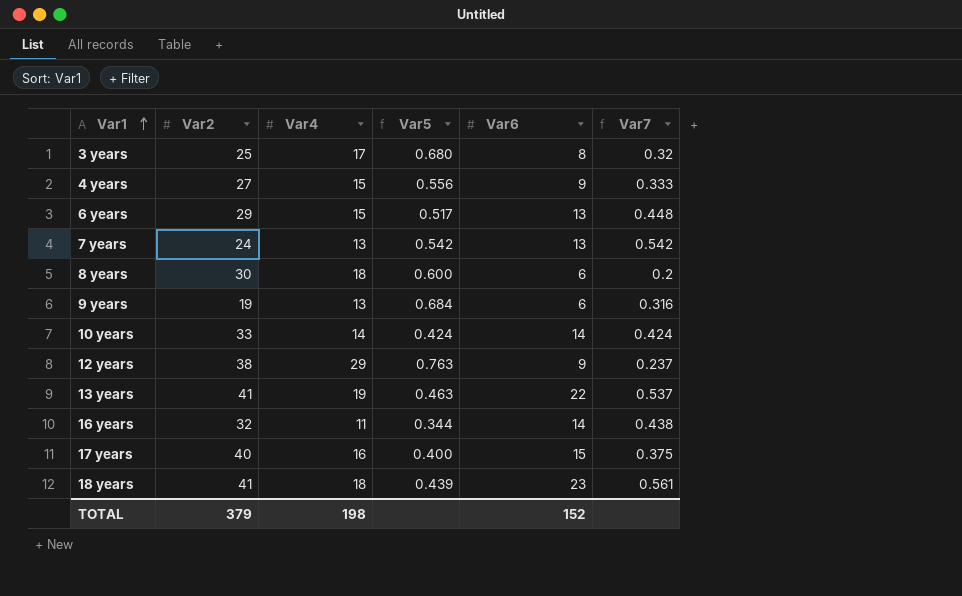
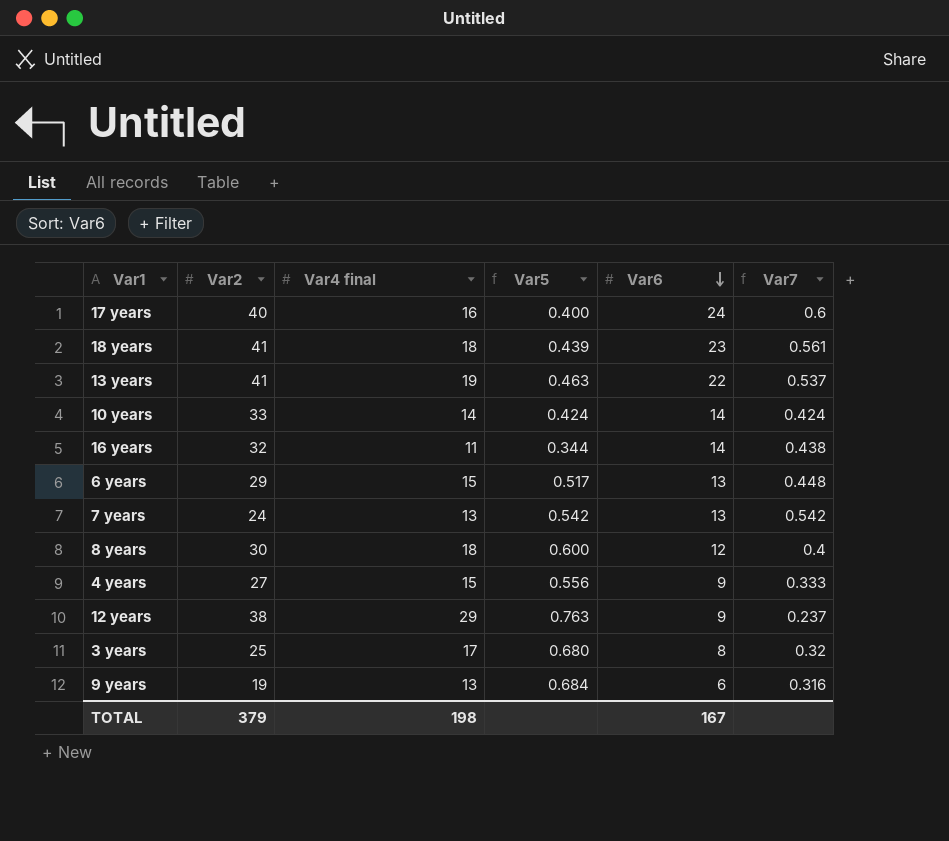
row order: Var1 ascending -> Var6 descending
column name: Var4 -> Var4 final
17 years | Var6: 15 -> 24
17 years | Var7: 0.375 -> 0.6
8 years | Var6: 6 -> 12
8 years | Var7: 0.2 -> 0.4
TOTAL | Var6: 152 -> 167

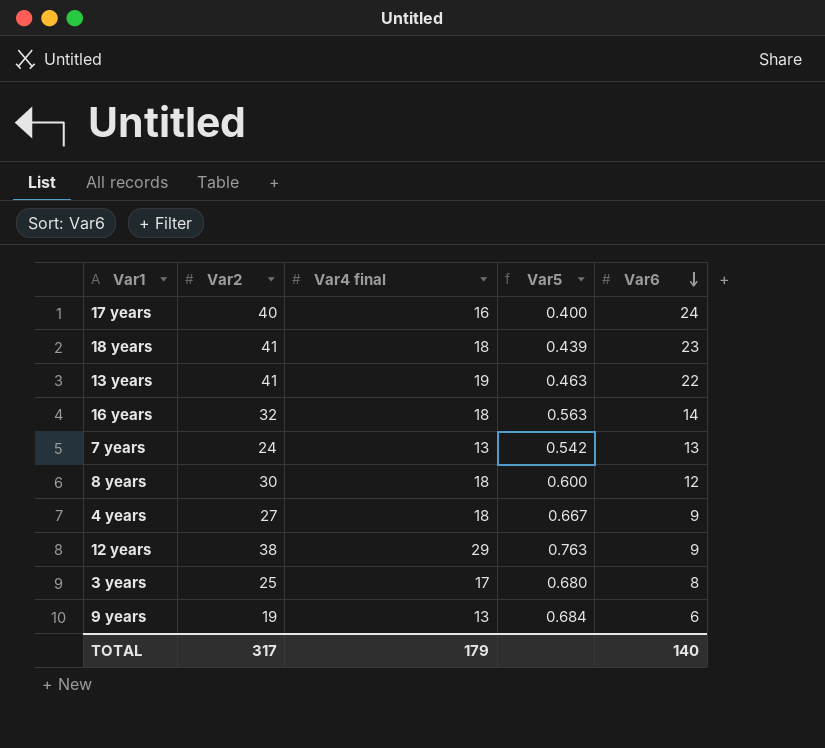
column Var7 | formula: [Var6] / [Var2] -> none
row 10 years: 33 | 14 | 0.424 | 14 | 0.424 -> none
row 6 years: 29 | 15 | 0.517 | 13 | 0.448 -> none
16 years | Var4 final: 11 -> 18
16 years | Var5: 0.344 -> 0.563
4 years | Var4 final: 15 -> 18
4 years | Var5: 0.556 -> 0.667
TOTAL | Var2: 379 -> 317
TOTAL | Var4 final: 198 -> 179
TOTAL | Var6: 167 -> 140

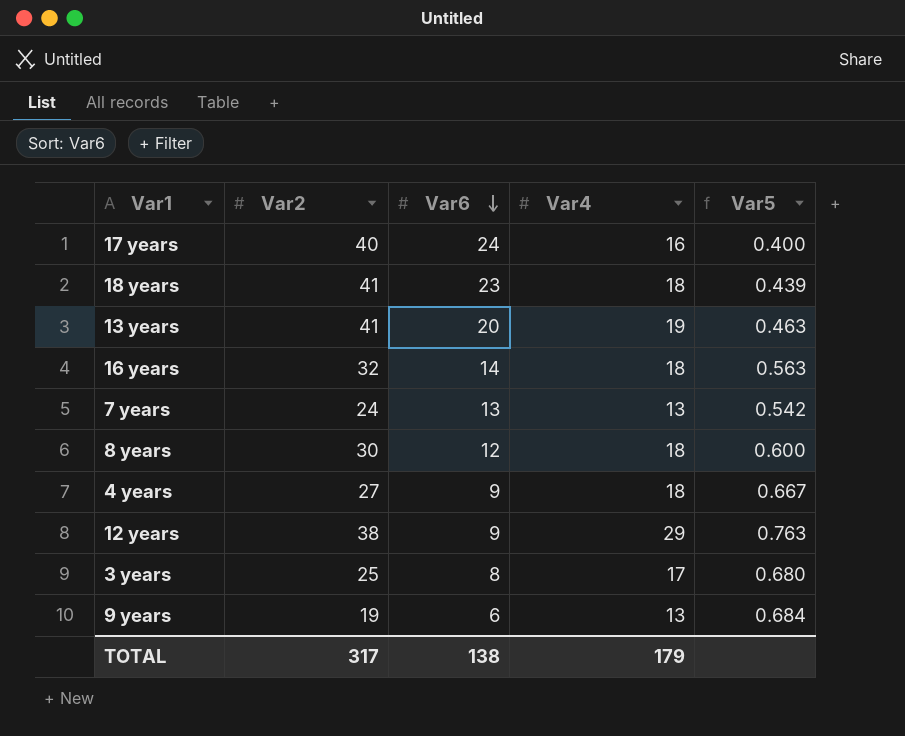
column Var6 | position: 5 -> 3
column name: Var4 final -> Var4
13 years | Var6: 22 -> 20
TOTAL | Var6: 140 -> 138

